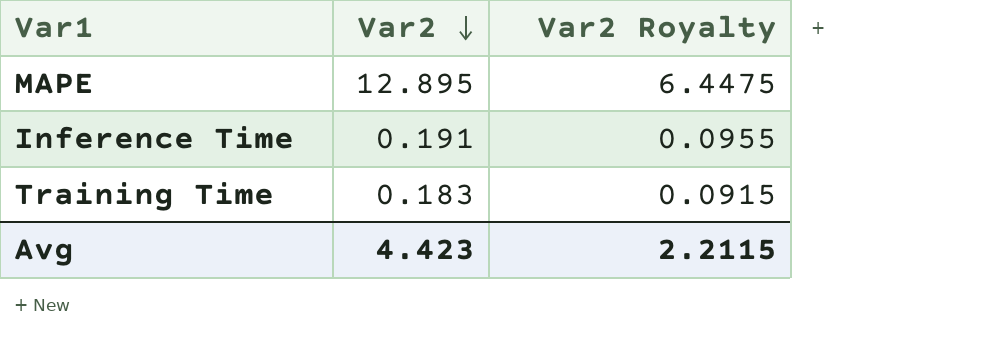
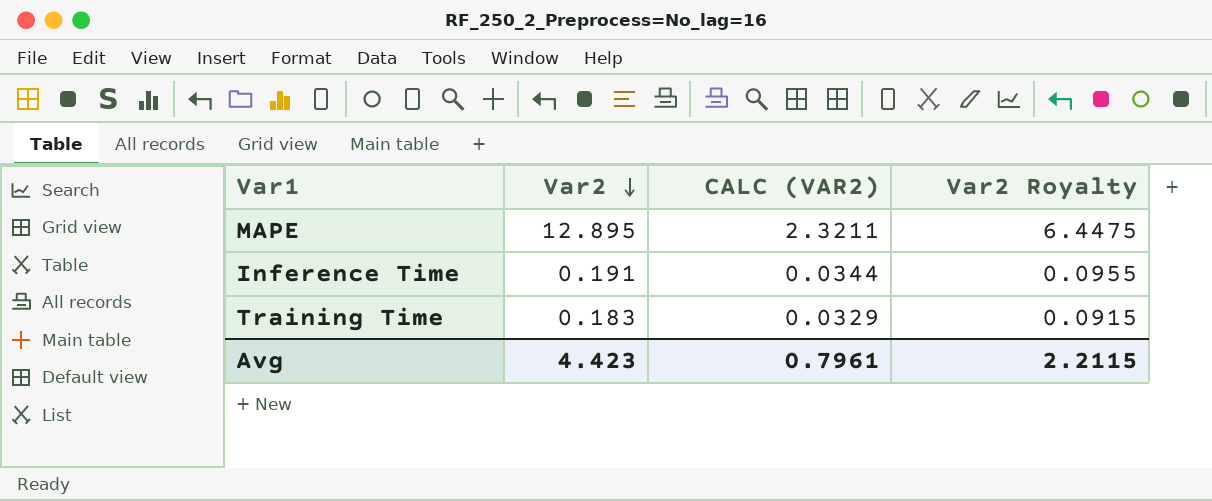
column CALC (VAR2) | formula: none -> [Var2] * 0.18

